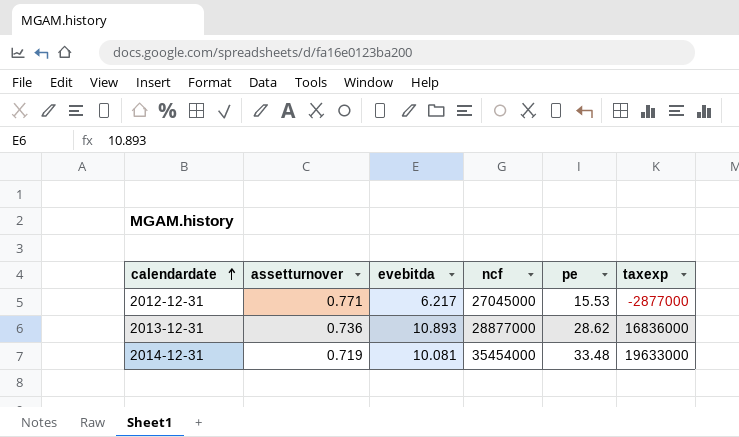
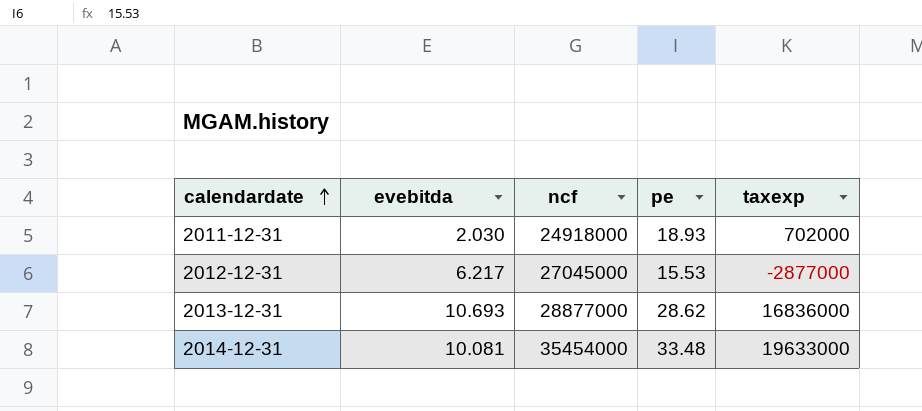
column assetturnover | position: 2 -> none
row 2011-12-31: none -> 2.030 | 24918000 | 18.93 | 702000
2013-12-31 | evebitda: 10.893 -> 10.693

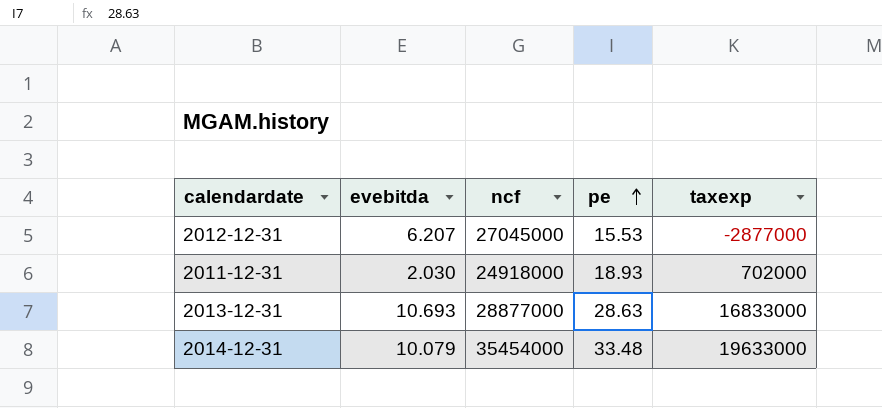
row order: calendardate ascending -> pe ascending
2012-12-31 | evebitda: 6.217 -> 6.207
2013-12-31 | pe: 28.62 -> 28.63
2013-12-31 | taxexp: 16836000 -> 16833000
2014-12-31 | evebitda: 10.081 -> 10.079

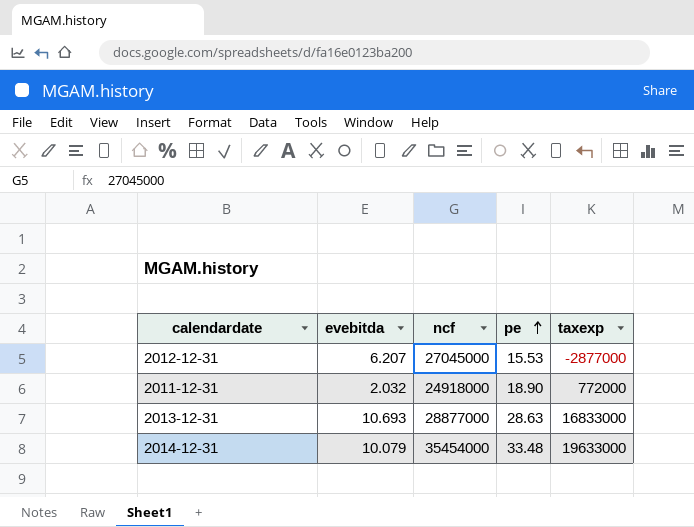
2011-12-31 | evebitda: 2.030 -> 2.032
2011-12-31 | pe: 18.93 -> 18.90
2011-12-31 | taxexp: 702000 -> 772000

